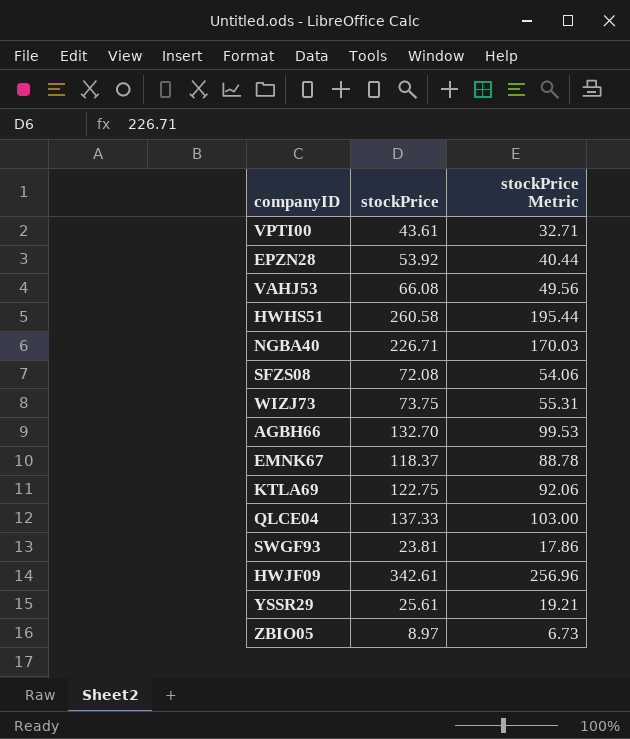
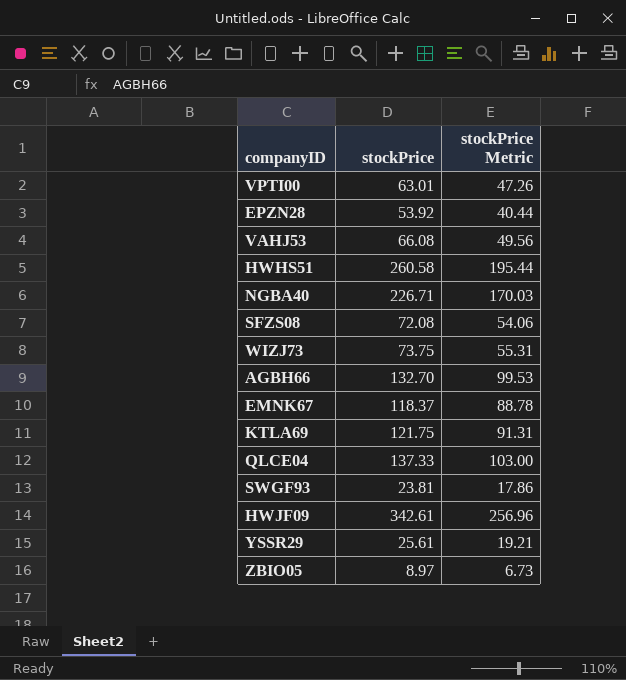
VPTI00 | stockPrice: 43.61 -> 63.01
VPTI00 | stockPrice Metric: 32.71 -> 47.26
KTLA69 | stockPrice: 122.75 -> 121.75
KTLA69 | stockPrice Metric: 92.06 -> 91.31

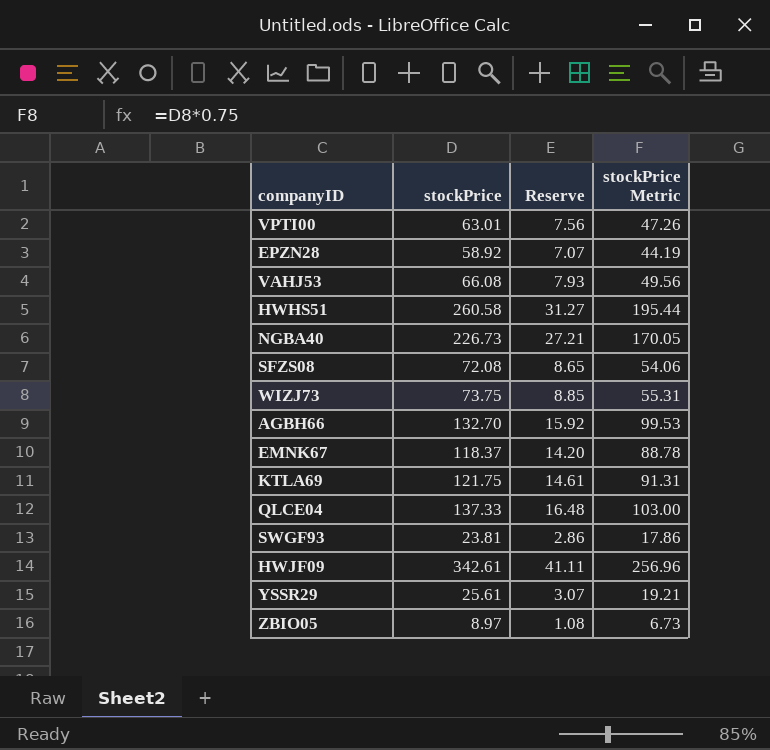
column Reserve | formula: none -> [stockPrice] * 0.12
EPZN28 | stockPrice: 53.92 -> 58.92
EPZN28 | stockPrice Metric: 40.44 -> 44.19
NGBA40 | stockPrice: 226.71 -> 226.73
NGBA40 | stockPrice Metric: 170.03 -> 170.05

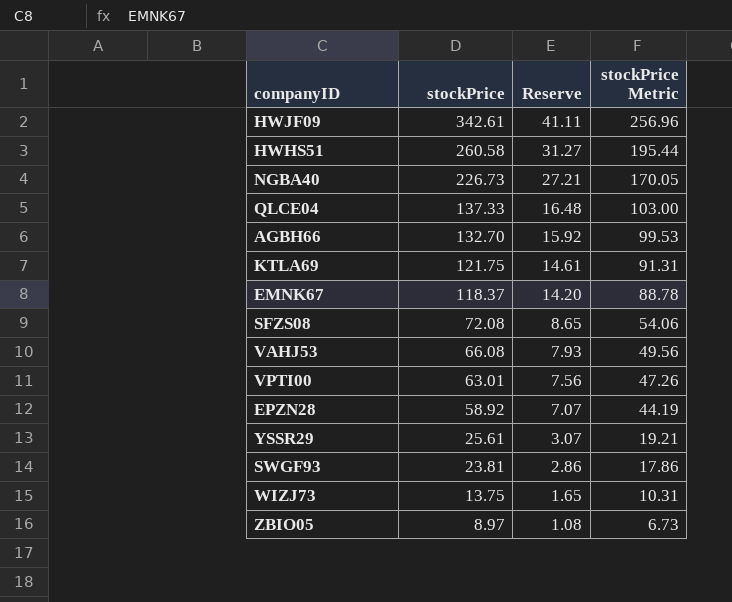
row order: none -> stockPrice descending
WIZJ73 | stockPrice: 73.75 -> 13.75
WIZJ73 | Reserve: 8.85 -> 1.65
WIZJ73 | stockPrice Metric: 55.31 -> 10.31

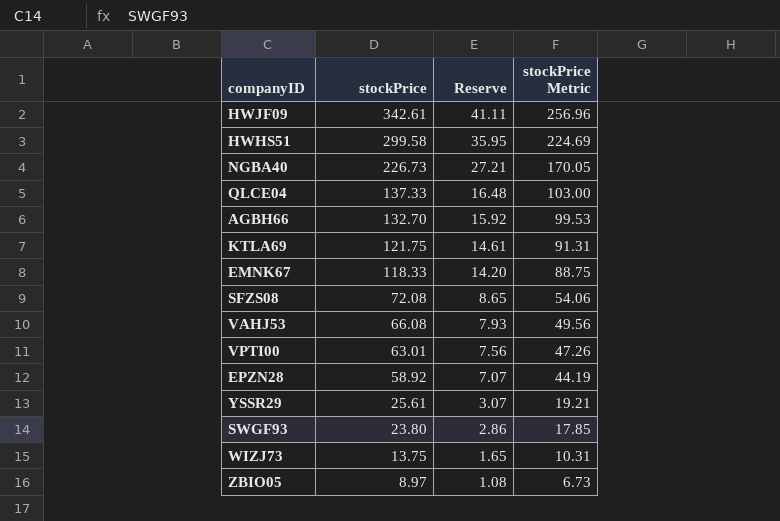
HWHS51 | stockPrice: 260.58 -> 299.58
HWHS51 | Reserve: 31.27 -> 35.95
HWHS51 | stockPrice Metric: 195.44 -> 224.69
EMNK67 | stockPrice: 118.37 -> 118.33
EMNK67 | stockPrice Metric: 88.78 -> 88.75
SWGF93 | stockPrice: 23.81 -> 23.80
SWGF93 | stockPrice Metric: 17.86 -> 17.85

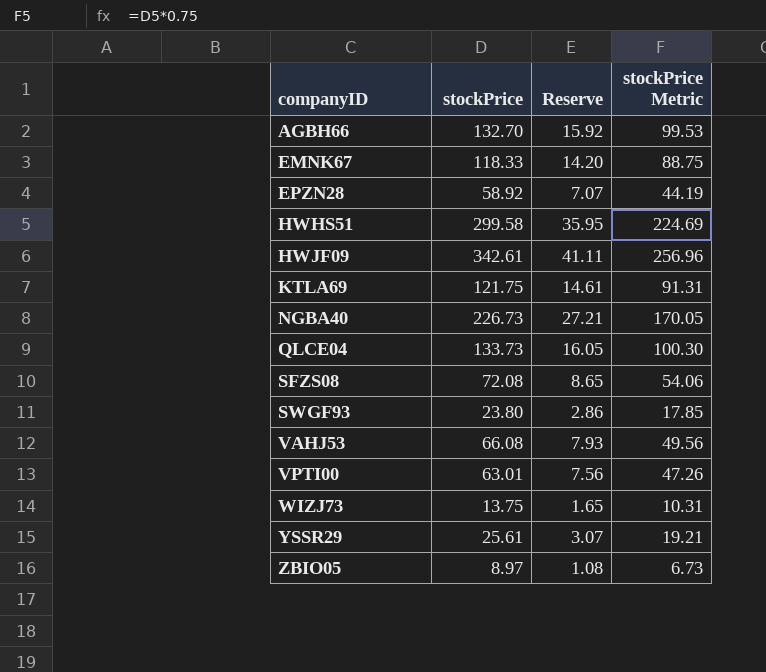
row order: stockPrice descending -> companyID ascending
QLCE04 | stockPrice: 137.33 -> 133.73
QLCE04 | Reserve: 16.48 -> 16.05
QLCE04 | stockPrice Metric: 103.00 -> 100.30

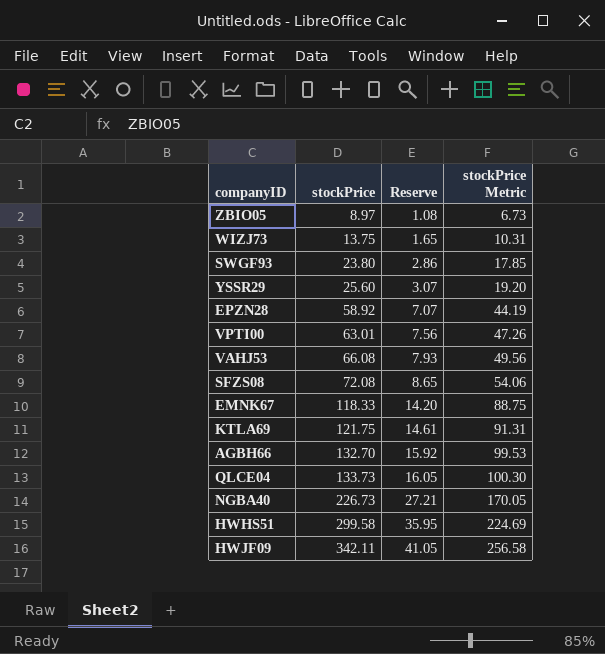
row order: companyID ascending -> stockPrice ascending
YSSR29 | stockPrice: 25.61 -> 25.60
YSSR29 | stockPrice Metric: 19.21 -> 19.20
HWJF09 | stockPrice: 342.61 -> 342.11
HWJF09 | Reserve: 41.11 -> 41.05
HWJF09 | stockPrice Metric: 256.96 -> 256.58

